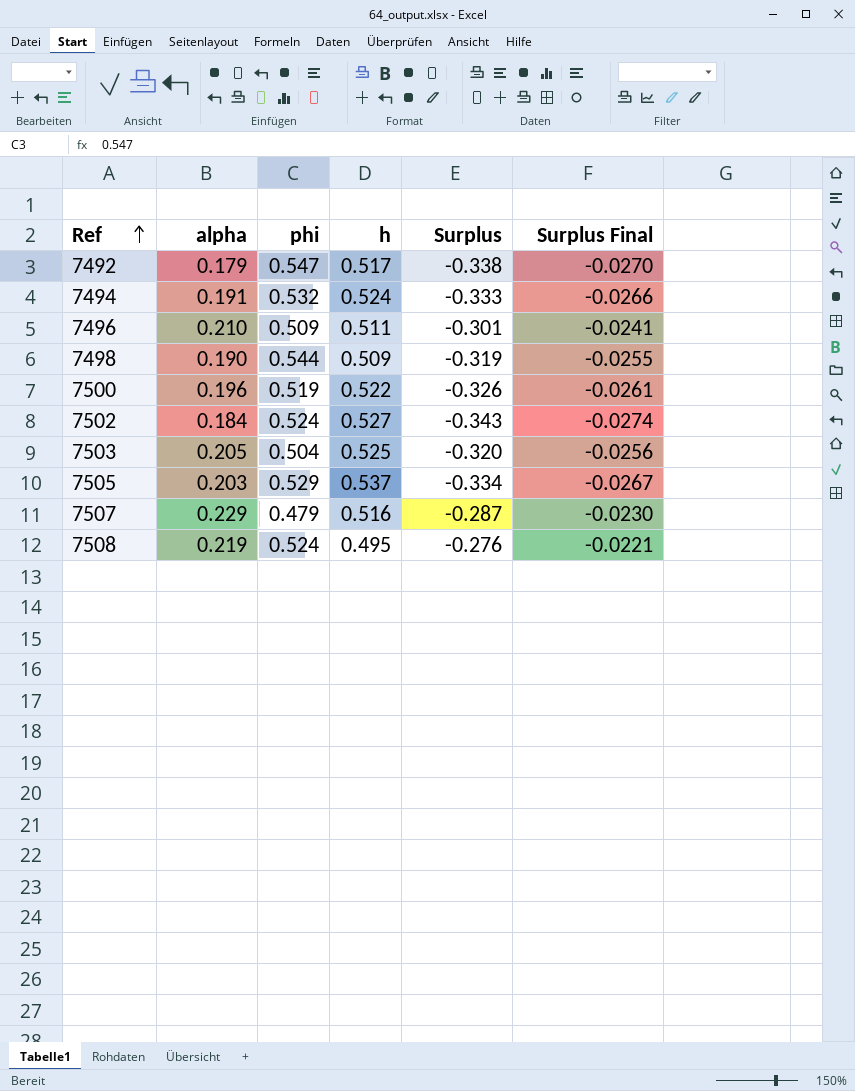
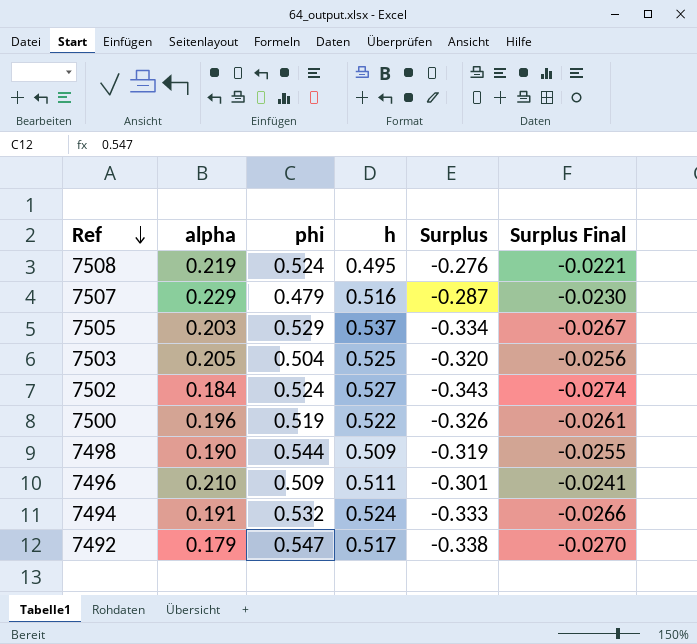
row order: Ref ascending -> Ref descending

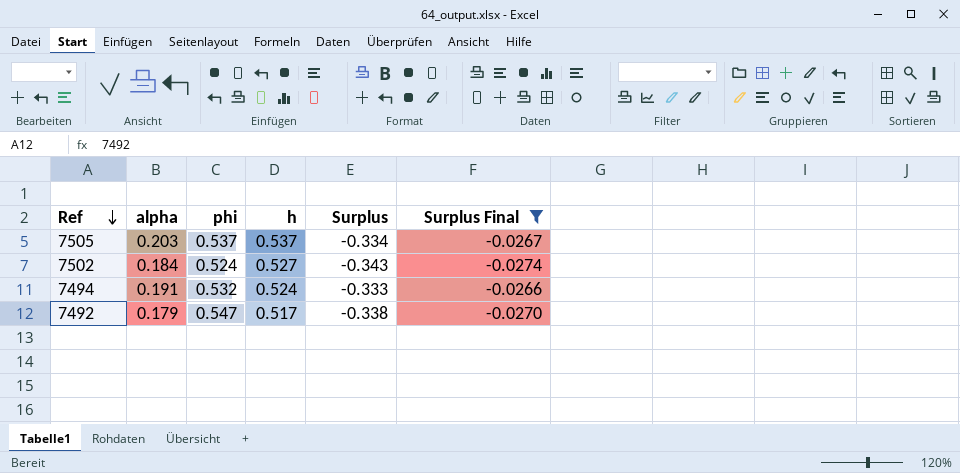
filter: none -> Surplus Final <= -0.0266
7505 | phi: 0.529 -> 0.537

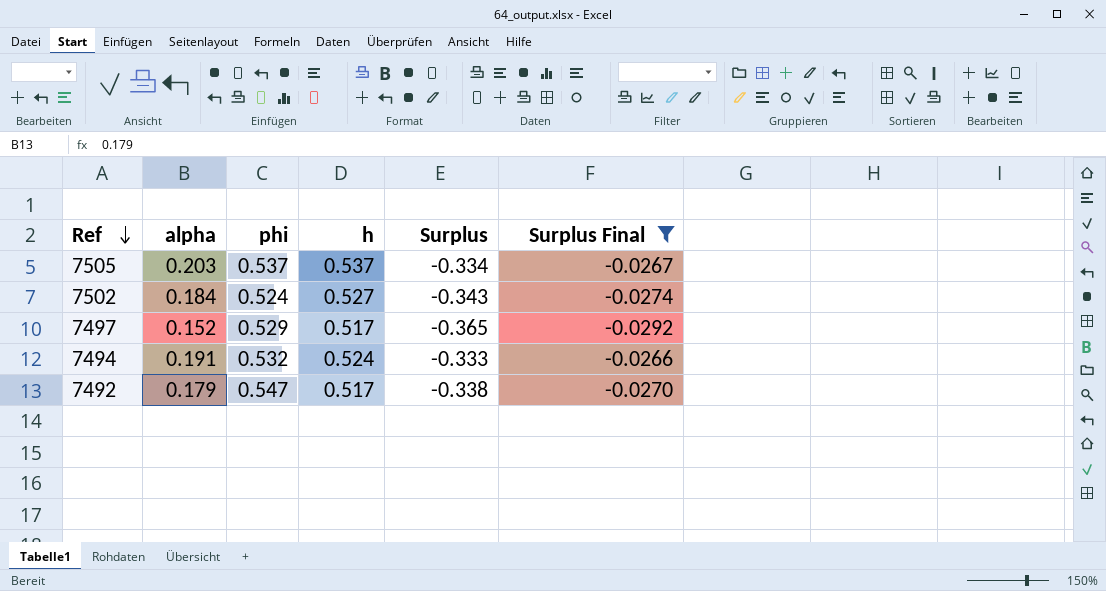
row 7497: none -> 0.152 | 0.529 | 0.517 | -0.365 | -0.0292

